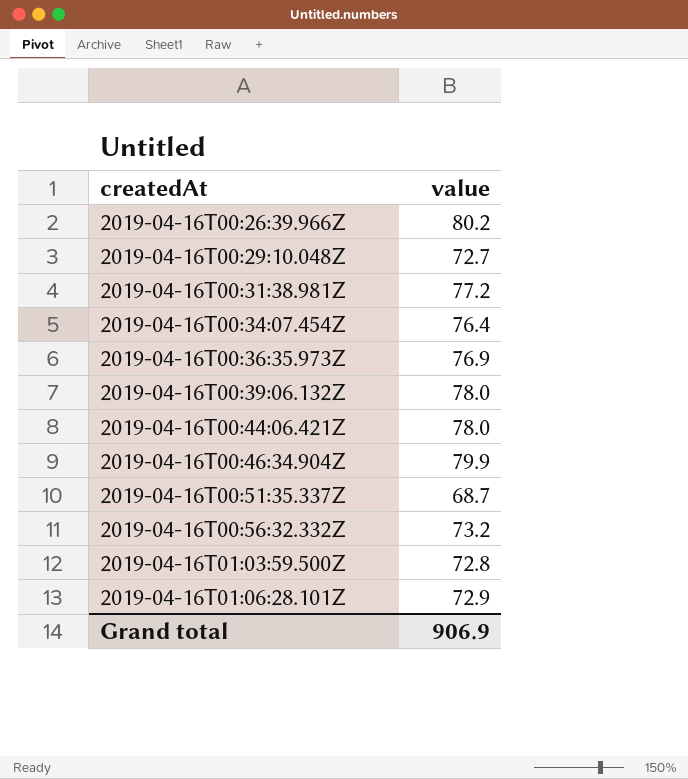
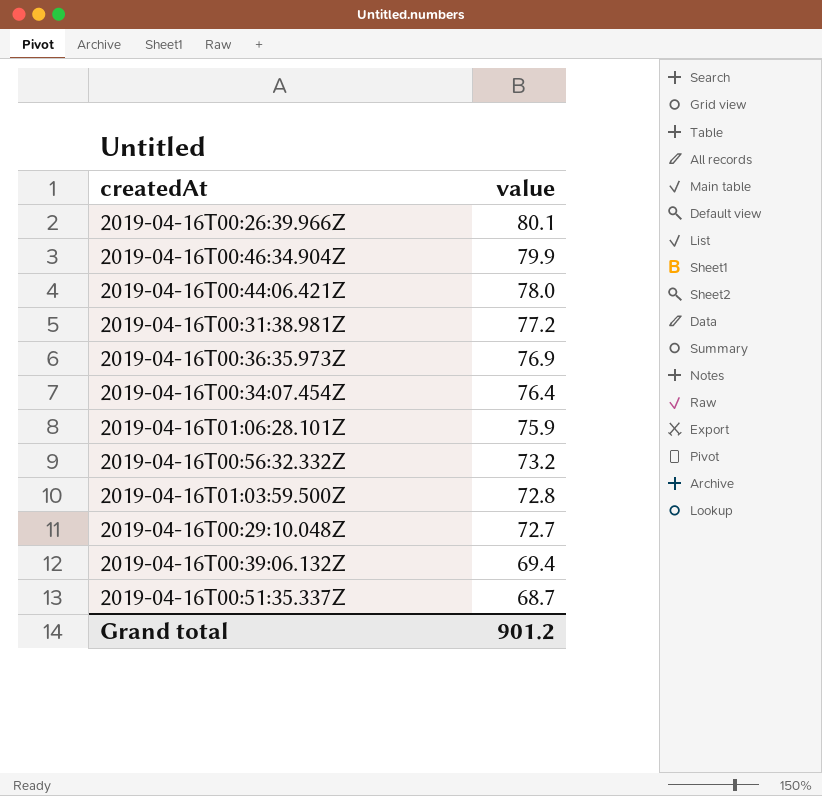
row order: createdAt ascending -> value descending
2019-04-16T00:26:39.966Z | value: 80.2 -> 80.1
2019-04-16T01:06:28.101Z | value: 72.9 -> 75.9
2019-04-16T00:39:06.132Z | value: 78.0 -> 69.4
Grand total | value: 906.9 -> 901.2

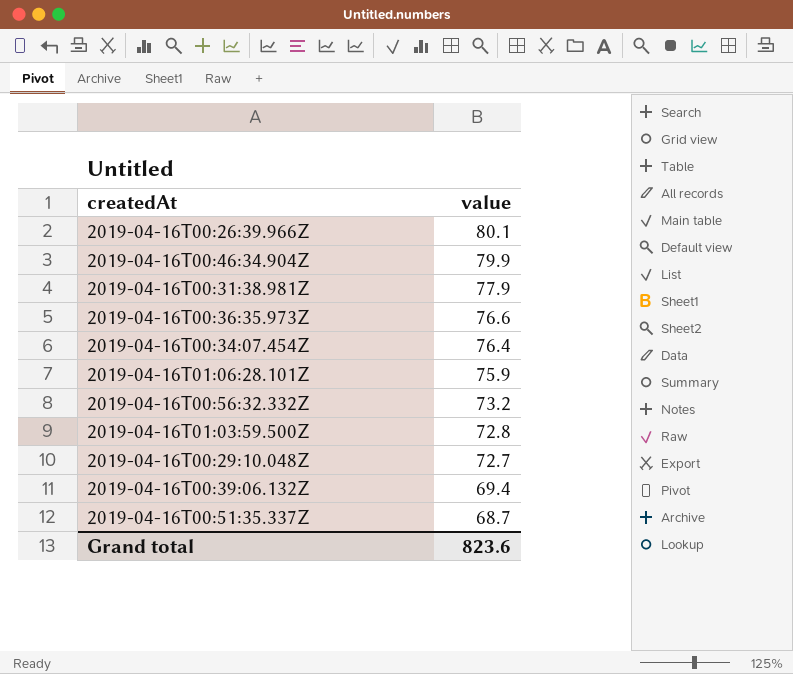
row 2019-04-16T00:44:06.421Z: 78.0 -> none
2019-04-16T00:31:38.981Z | value: 77.2 -> 77.9
2019-04-16T00:36:35.973Z | value: 76.9 -> 76.6
Grand total | value: 901.2 -> 823.6

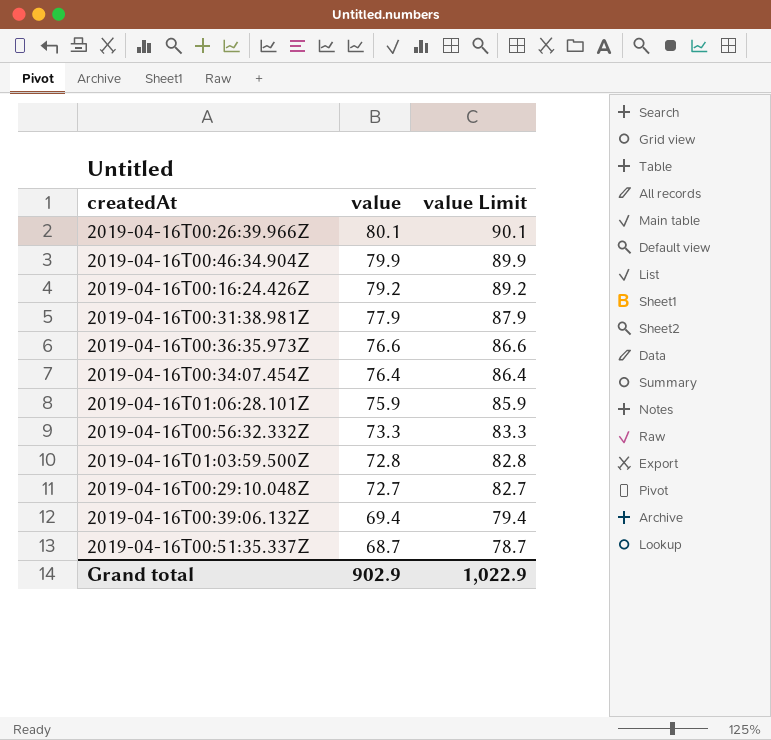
column value Limit | formula: none -> [value] + 10
row 2019-04-16T00:16:24.426Z: none -> 79.2 | 89.2
2019-04-16T00:56:32.332Z | value: 73.2 -> 73.3
Grand total | value: 823.6 -> 902.9

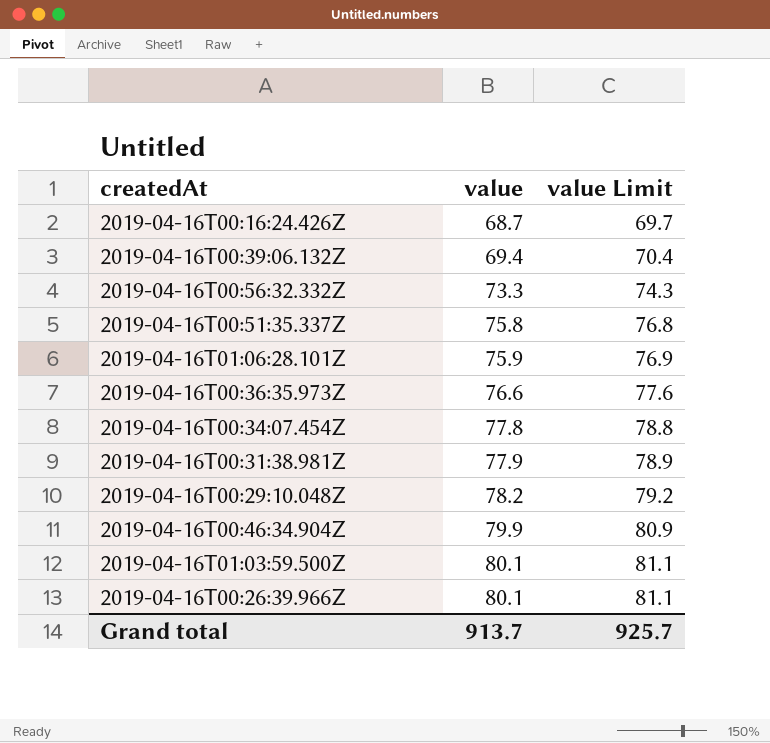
row order: value descending -> value ascending
column value Limit | formula: [value] + 10 -> [value] + 1
2019-04-16T00:16:24.426Z | value: 79.2 -> 68.7
2019-04-16T00:51:35.337Z | value: 68.7 -> 75.8
2019-04-16T00:34:07.454Z | value: 76.4 -> 77.8
2019-04-16T00:29:10.048Z | value: 72.7 -> 78.2
2019-04-16T01:03:59.500Z | value: 72.8 -> 80.1
Grand total | value: 902.9 -> 913.7
Grand total | value Limit: 1,022.9 -> 925.7

